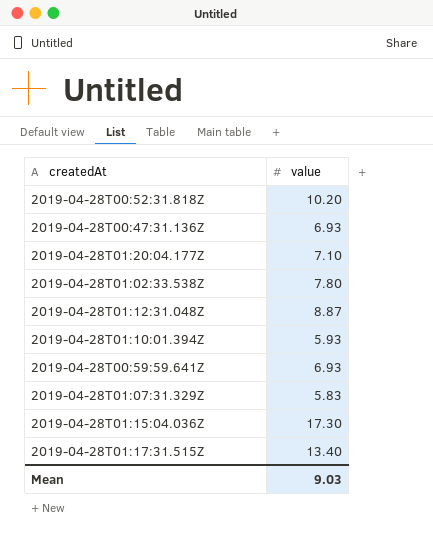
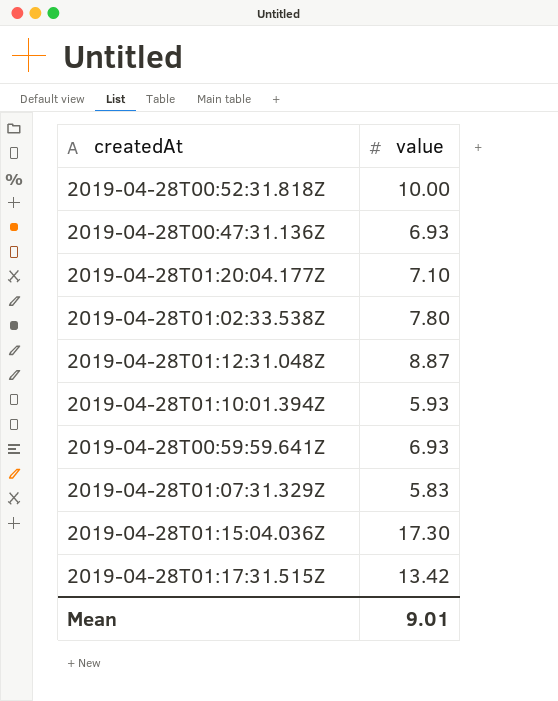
2019-04-28T00:52:31.818Z | value: 10.20 -> 10.00
2019-04-28T01:17:31.515Z | value: 13.40 -> 13.42
Mean | value: 9.03 -> 9.01

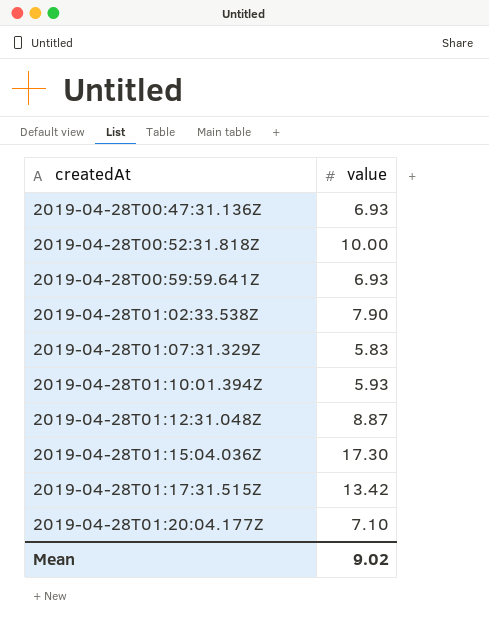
row order: none -> createdAt ascending
2019-04-28T01:02:33.538Z | value: 7.80 -> 7.90
Mean | value: 9.01 -> 9.02

